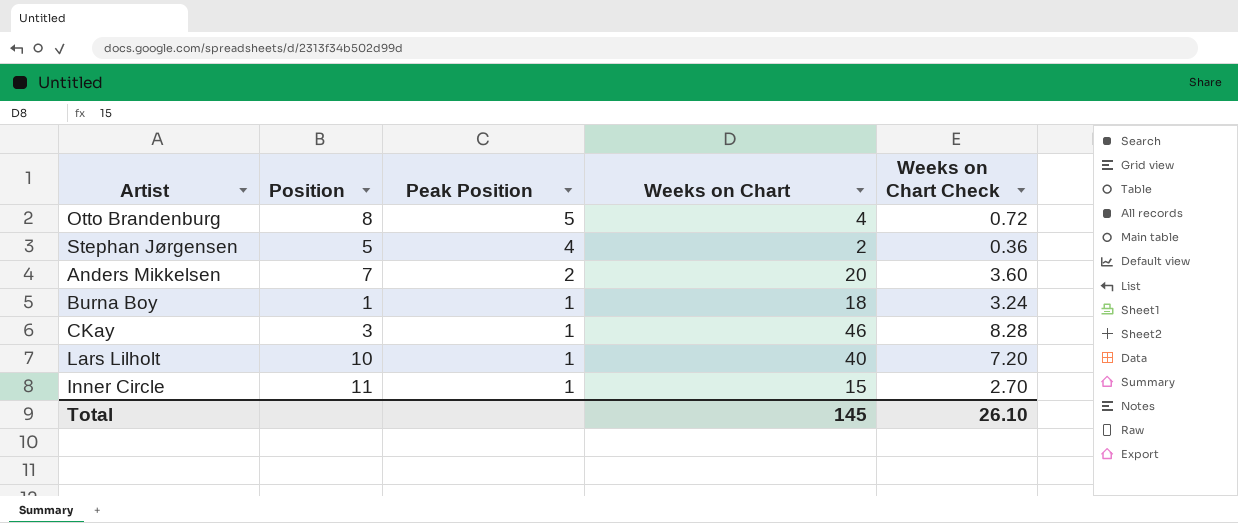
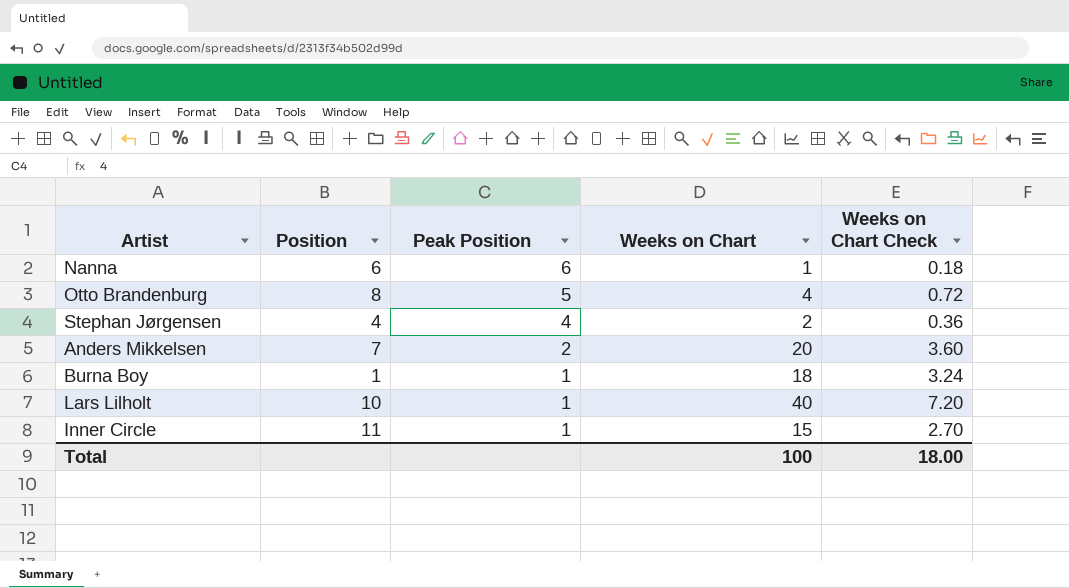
row CKay: 3 | 1 | 46 | 8.28 -> none
row Nanna: none -> 6 | 6 | 1 | 0.18
Stephan Jørgensen | Position: 5 -> 4
Total | Weeks on Chart: 145 -> 100
Total | Weeks on Chart Check: 26.10 -> 18.00

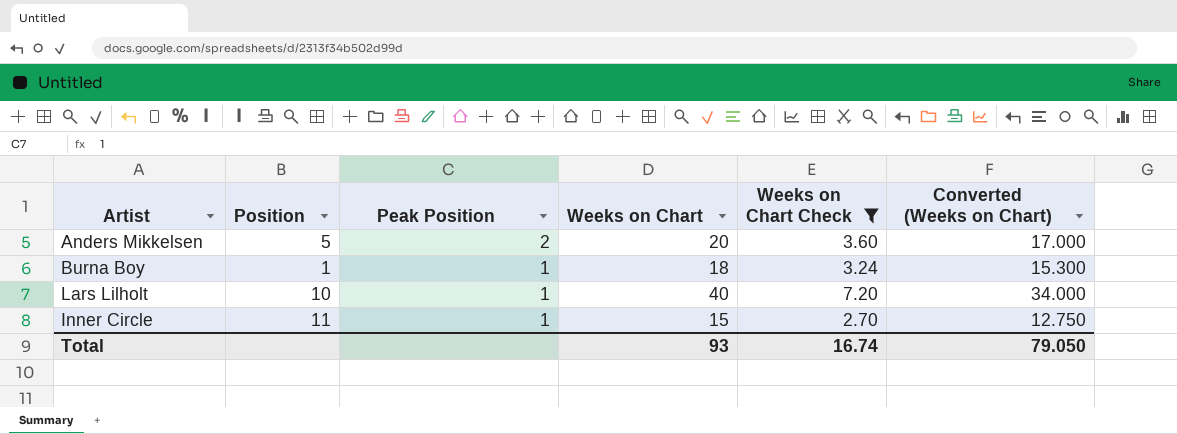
filter: none -> Weeks on Chart Check >= 2.70
column Converted (Weeks on Chart) | formula: none -> [Weeks on Chart] * 0.85
Anders Mikkelsen | Position: 7 -> 5
Total | Weeks on Chart: 100 -> 93
Total | Weeks on Chart Check: 18.00 -> 16.74

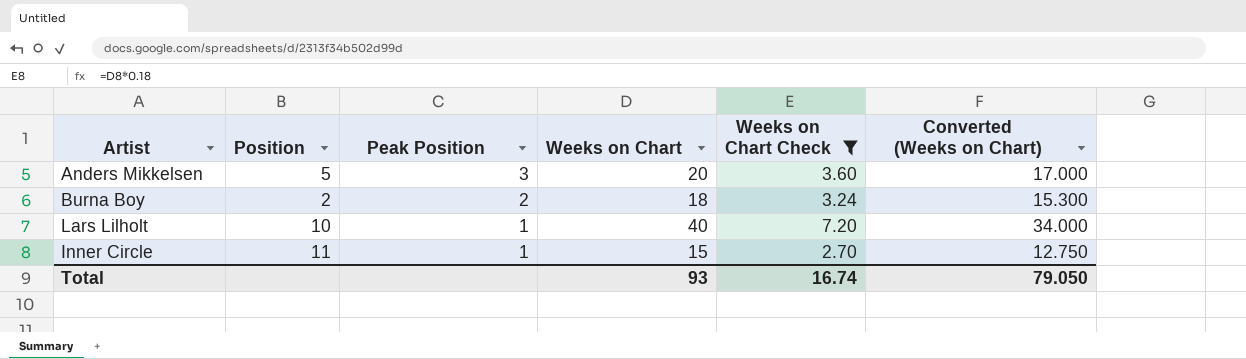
Anders Mikkelsen | Peak Position: 2 -> 3
Burna Boy | Position: 1 -> 2
Burna Boy | Peak Position: 1 -> 2

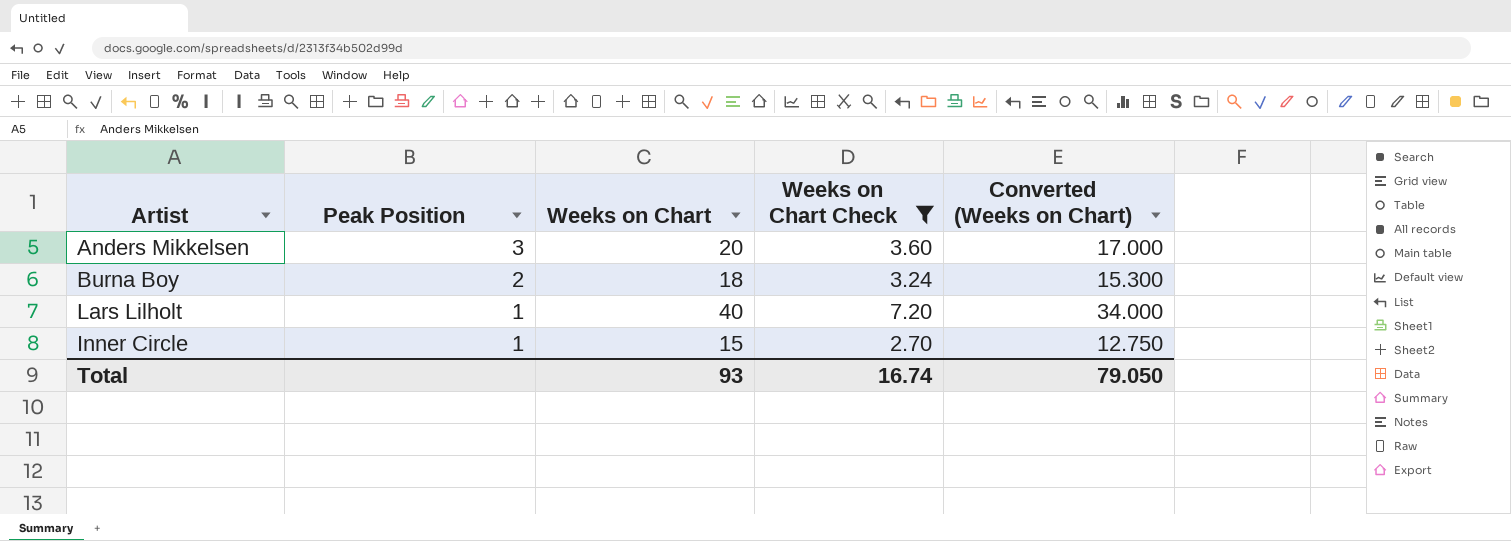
column Position | position: 2 -> none

